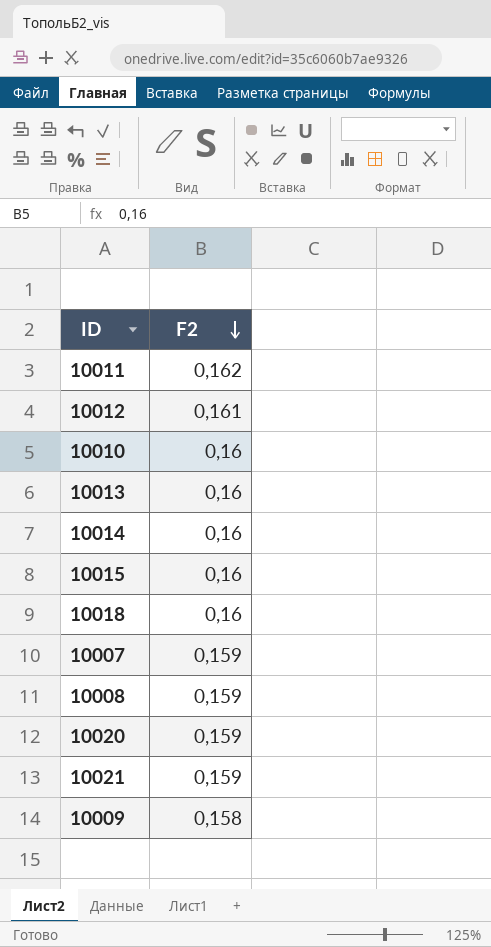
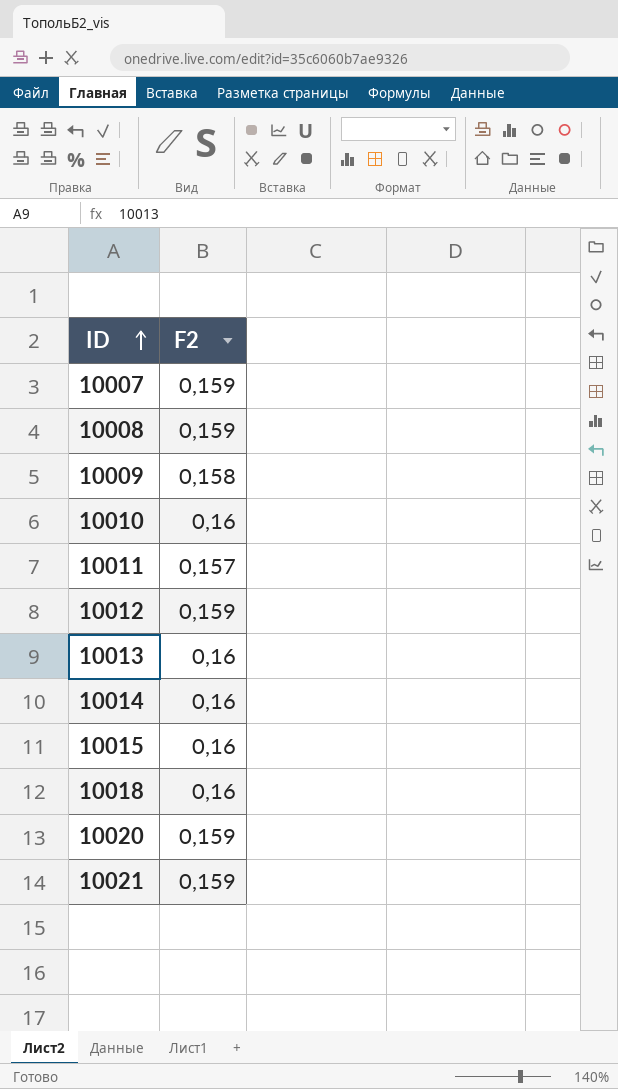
row order: F2 descending -> ID ascending
10011 | F2: 0,162 -> 0,157
10012 | F2: 0,161 -> 0,159

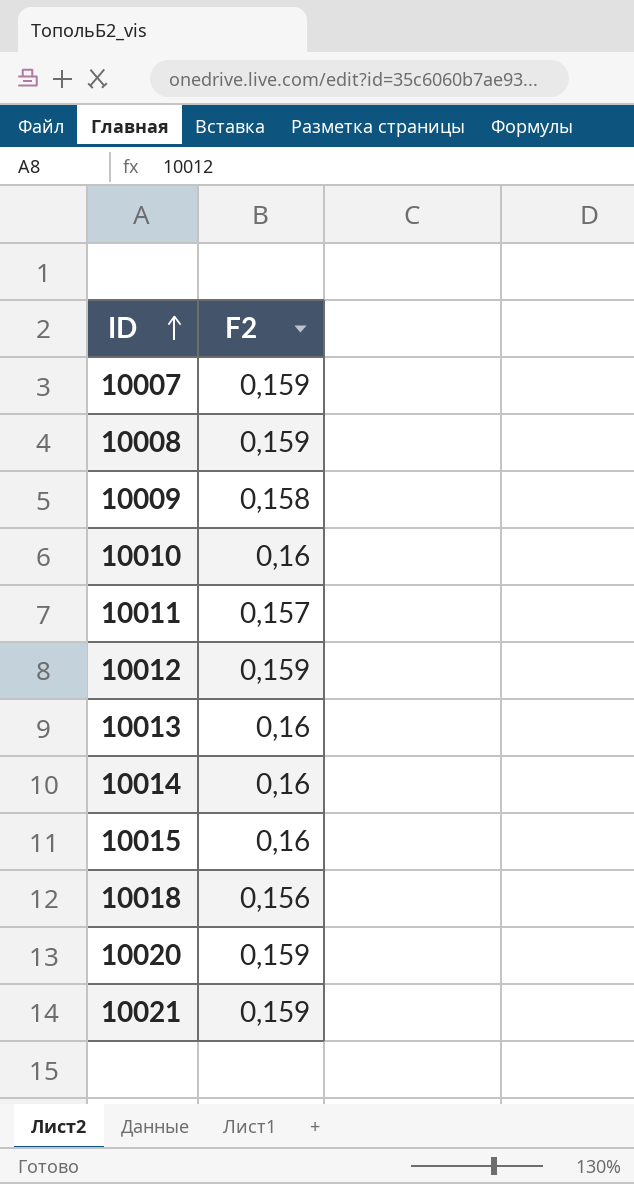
10018 | F2: 0,16 -> 0,156

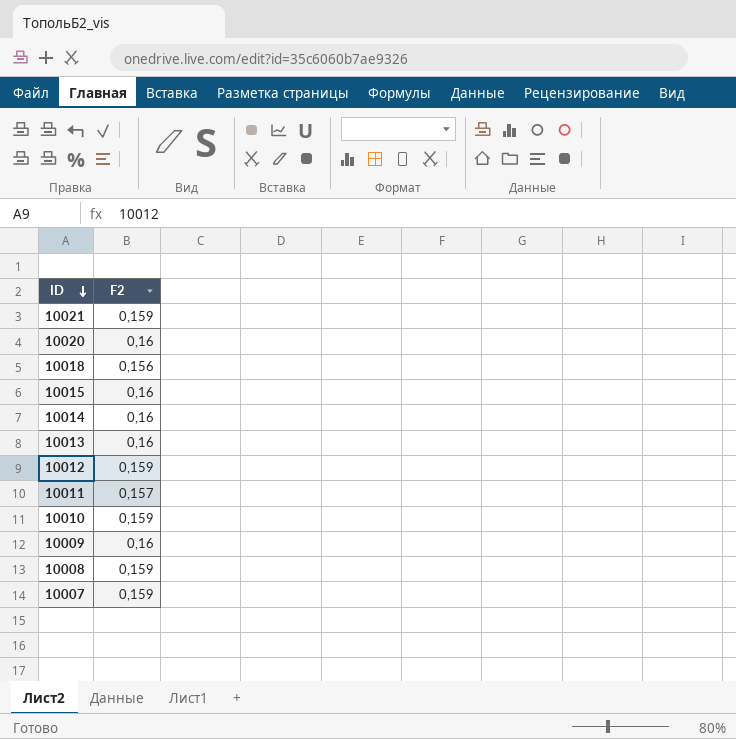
row order: ID ascending -> ID descending
10020 | F2: 0,159 -> 0,16
10010 | F2: 0,16 -> 0,159
10009 | F2: 0,158 -> 0,16

